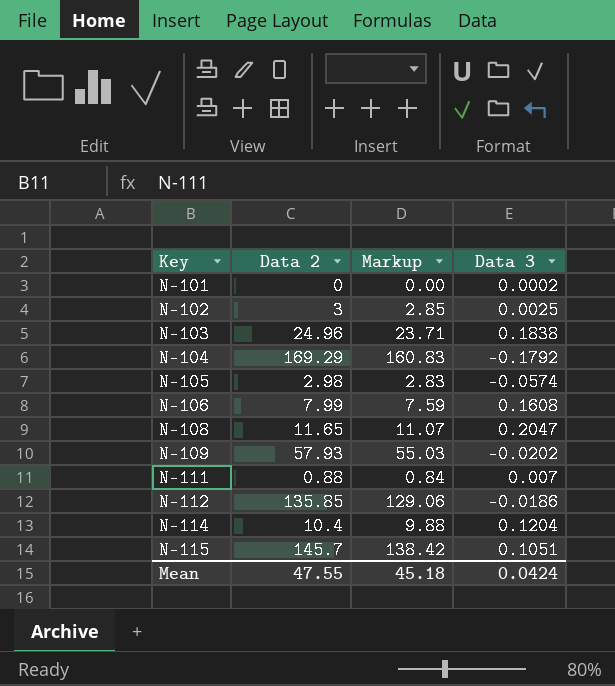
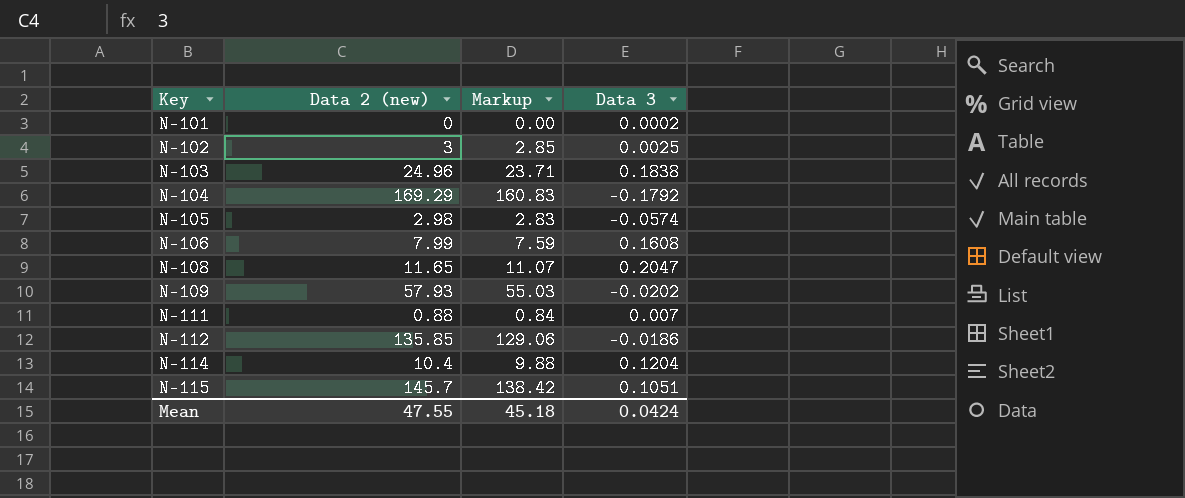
column name: Data 2 -> Data 2 (new)

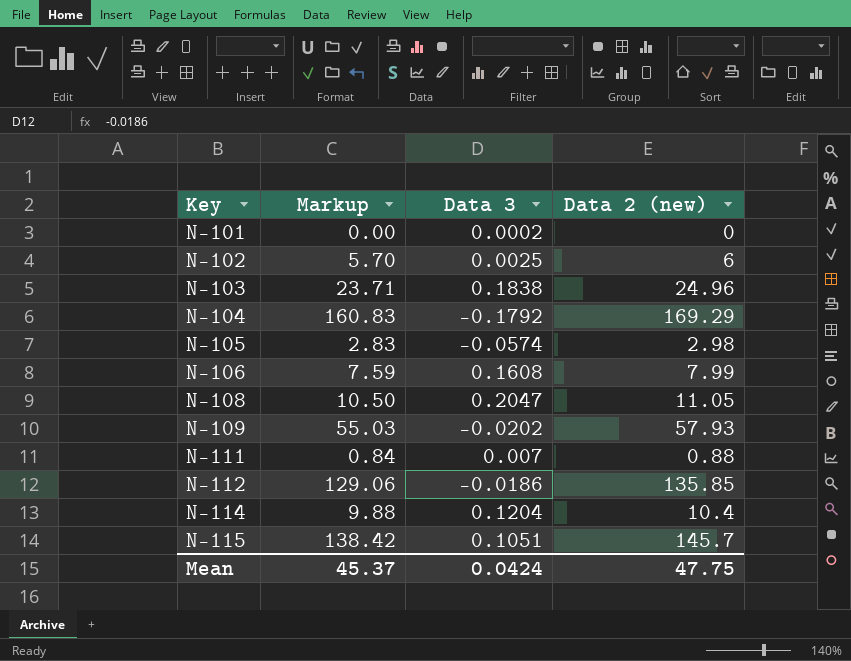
column Data 2 (new) | position: 2 -> 4
N-102 | Markup: 2.85 -> 5.70
N-102 | Data 2 (new): 3 -> 6
N-108 | Markup: 11.07 -> 10.50
N-108 | Data 2 (new): 11.65 -> 11.05
Mean | Markup: 45.18 -> 45.37
Mean | Data 2 (new): 47.55 -> 47.75

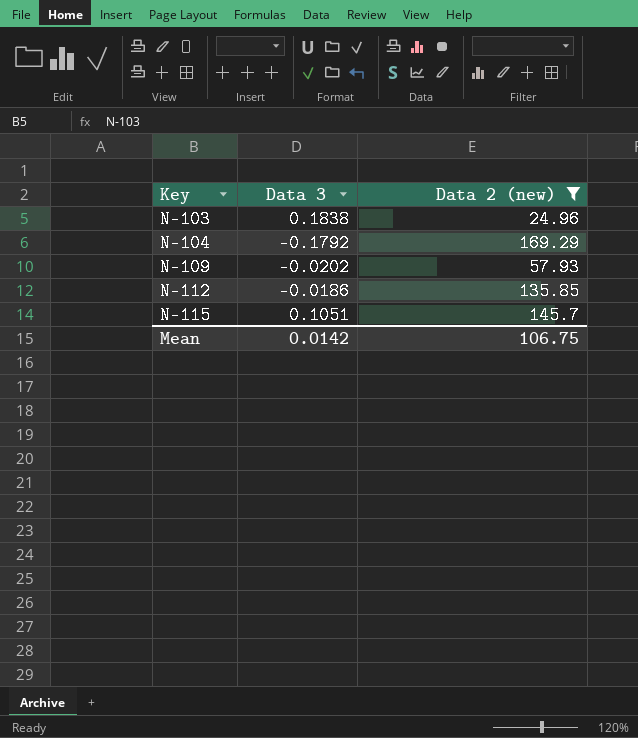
filter: none -> Data 2 (new) >= 24.96
column Markup | formula: [Data 2 (new)] * 0.95 -> none
Mean | Data 3: 0.0424 -> 0.0142
Mean | Data 2 (new): 47.75 -> 106.75

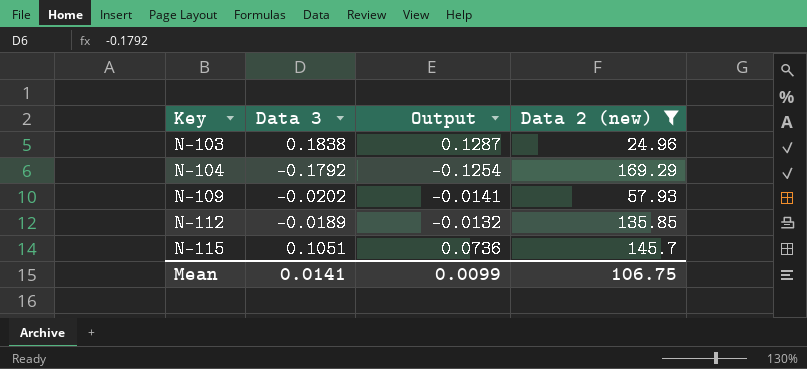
column Output | formula: none -> [Data 3] * 0.7
N-112 | Data 3: -0.0186 -> -0.0189
Mean | Data 3: 0.0142 -> 0.0141

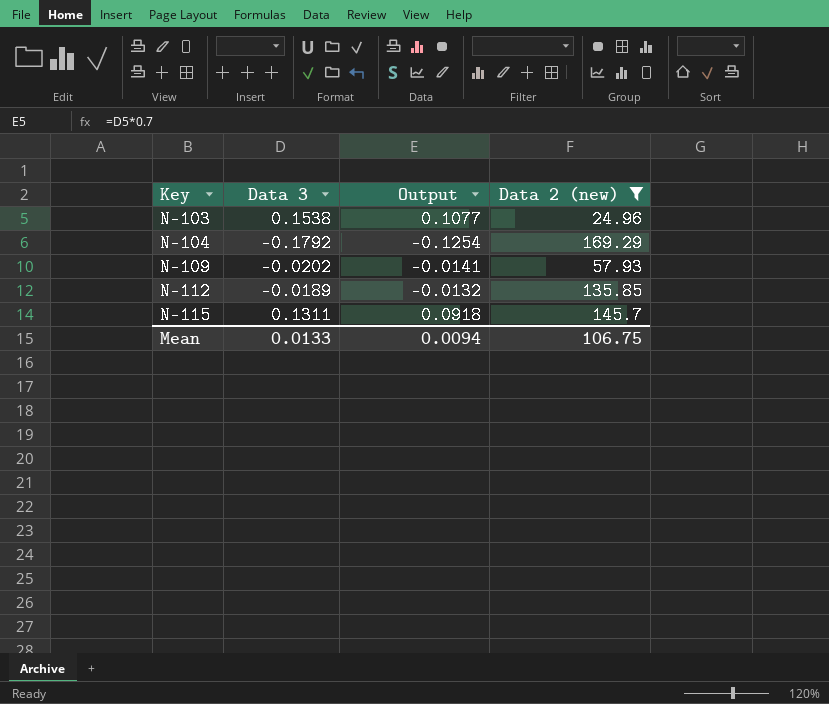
N-103 | Data 3: 0.1838 -> 0.1538
N-103 | Output: 0.1287 -> 0.1077
N-115 | Data 3: 0.1051 -> 0.1311
N-115 | Output: 0.0736 -> 0.0918
Mean | Data 3: 0.0141 -> 0.0133
Mean | Output: 0.0099 -> 0.0094

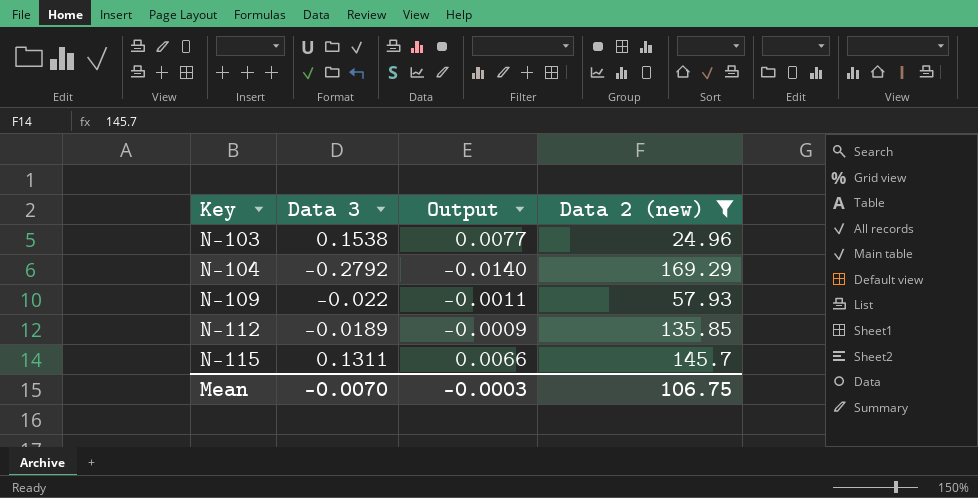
column Output | formula: [Data 3] * 0.7 -> [Data 3] * 0.05
N-104 | Data 3: -0.1792 -> -0.2792
N-109 | Data 3: -0.0202 -> -0.022
Mean | Data 3: 0.0133 -> -0.0070
Mean | Output: 0.0094 -> -0.0003

